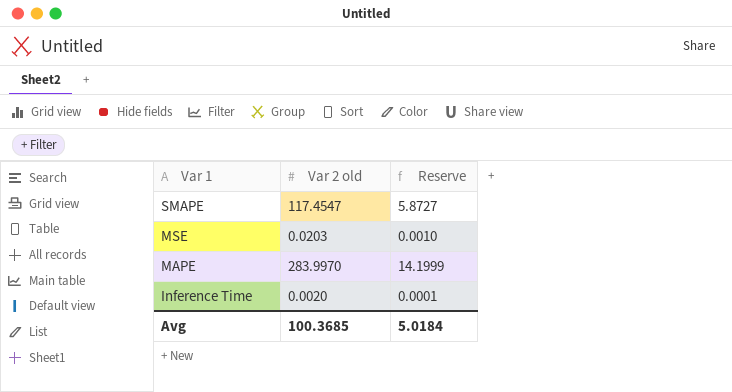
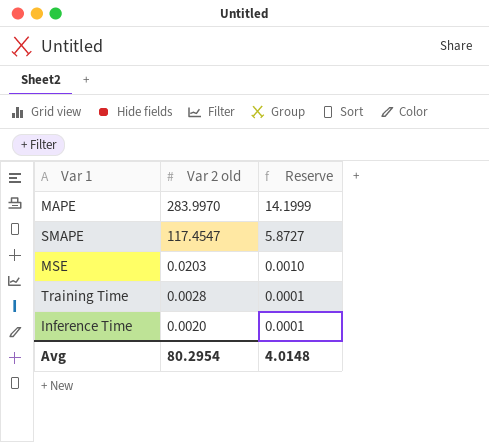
row order: Var 1 descending -> Var 2 old descending
row Training Time: none -> 0.0028 | 0.0001
Avg | Var 2 old: 100.3685 -> 80.2954
Avg | Reserve: 5.0184 -> 4.0148

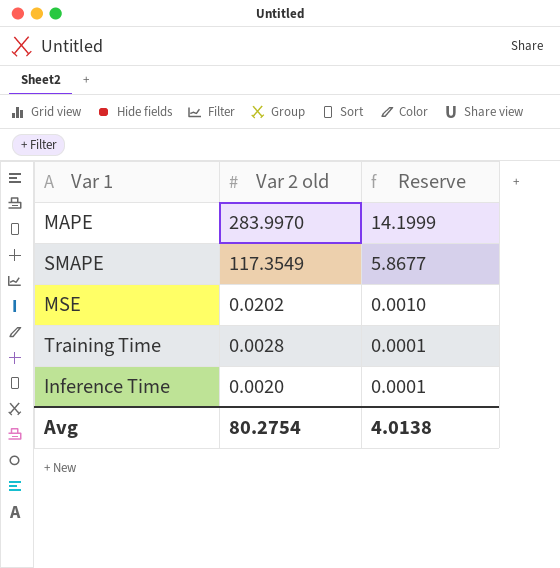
SMAPE | Var 2 old: 117.4547 -> 117.3549
SMAPE | Reserve: 5.8727 -> 5.8677
MSE | Var 2 old: 0.0203 -> 0.0202
Avg | Var 2 old: 80.2954 -> 80.2754
Avg | Reserve: 4.0148 -> 4.0138

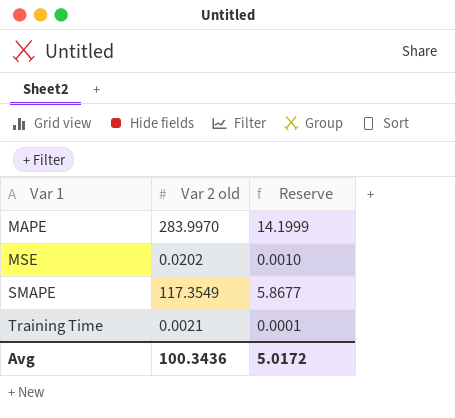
row order: Var 2 old descending -> Var 1 ascending
row Inference Time: 0.0020 | 0.0001 -> none
Training Time | Var 2 old: 0.0028 -> 0.0021
Avg | Var 2 old: 80.2754 -> 100.3436
Avg | Reserve: 4.0138 -> 5.0172

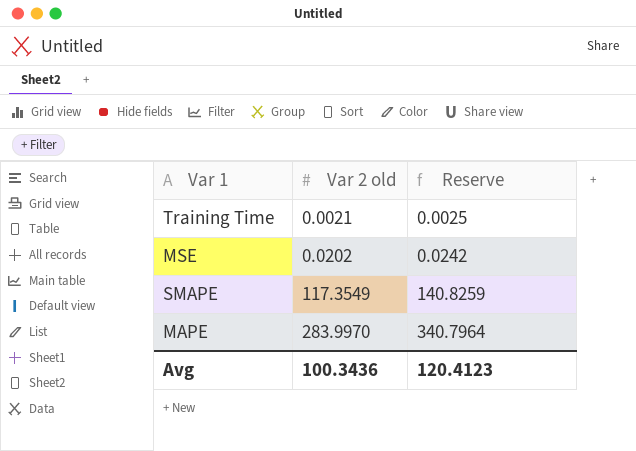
row order: Var 1 ascending -> Var 2 old ascending
column Reserve | formula: [Var 2 old] * 0.05 -> [Var 2 old] * 1.2
Avg | Reserve: 5.0172 -> 120.4123

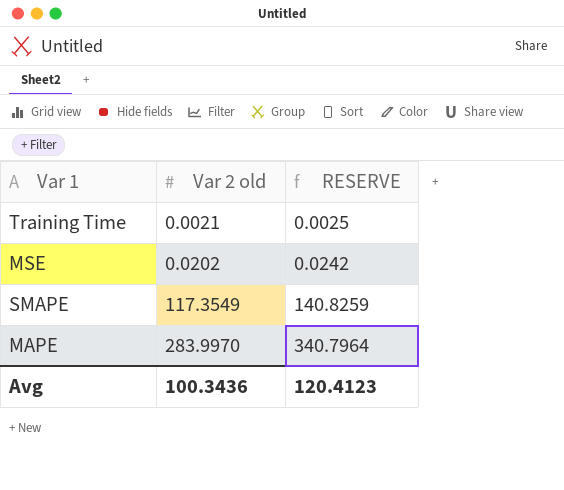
column name: Reserve -> RESERVE

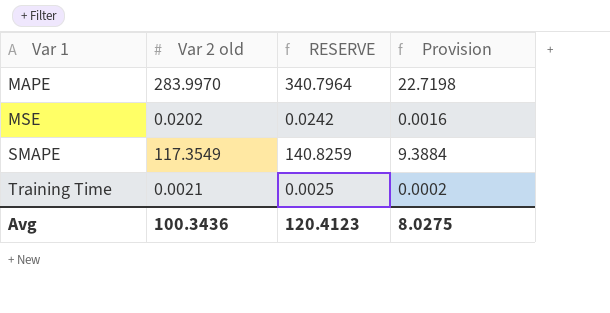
row order: Var 2 old ascending -> Var 1 ascending
column Provision | formula: none -> [Var 2 old] * 0.08

